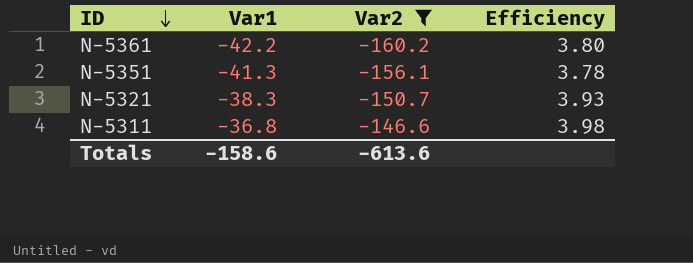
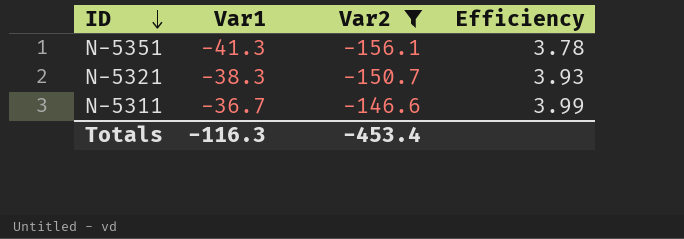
row N-5361: -42.2 | -160.2 | 3.80 -> none
N-5311 | Var1: -36.8 -> -36.7
N-5311 | Efficiency: 3.98 -> 3.99
Totals | Var1: -158.6 -> -116.3
Totals | Var2: -613.6 -> -453.4

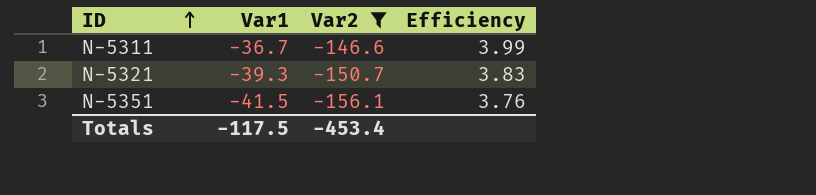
row order: ID descending -> ID ascending
N-5321 | Var1: -38.3 -> -39.3
N-5321 | Efficiency: 3.93 -> 3.83
N-5351 | Var1: -41.3 -> -41.5
N-5351 | Efficiency: 3.78 -> 3.76
Totals | Var1: -116.3 -> -117.5

